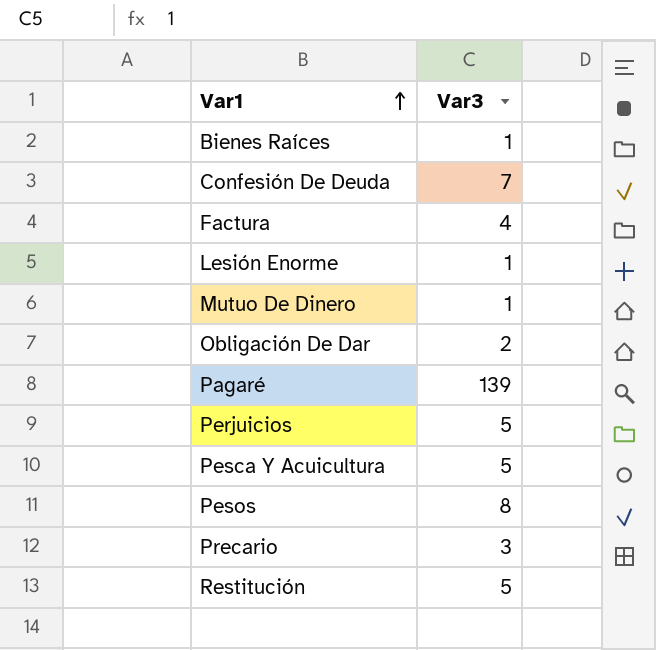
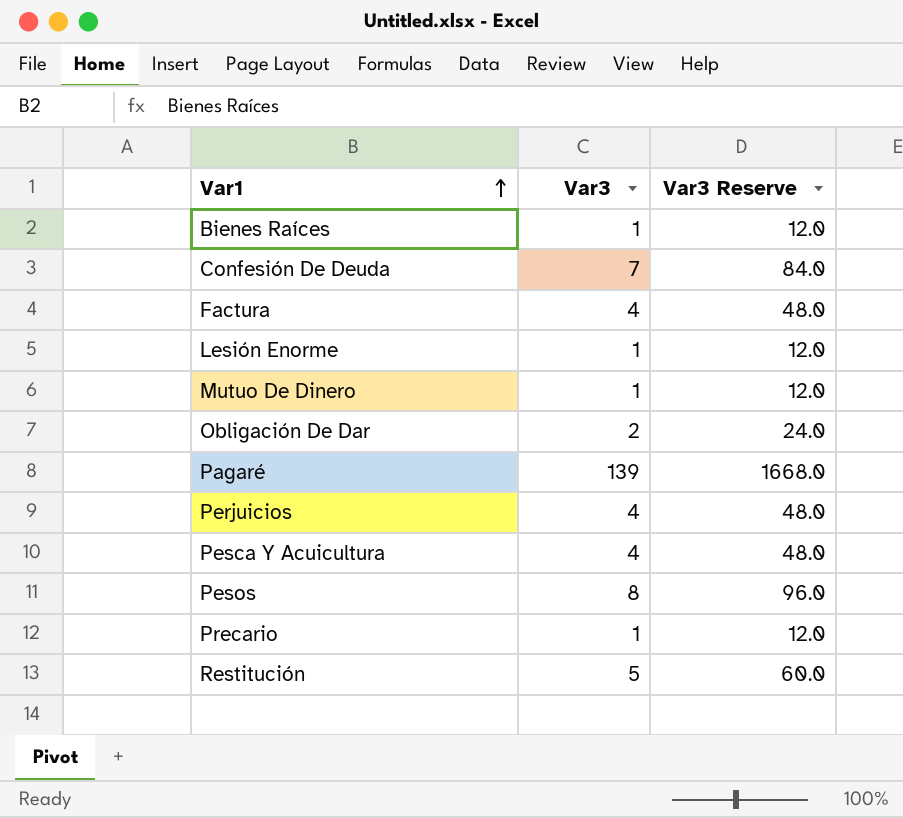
column Var3 Reserve | formula: none -> [Var3] * 12
Perjuicios | Var3: 5 -> 4
Pesca Y Acuicultura | Var3: 5 -> 4
Precario | Var3: 3 -> 1

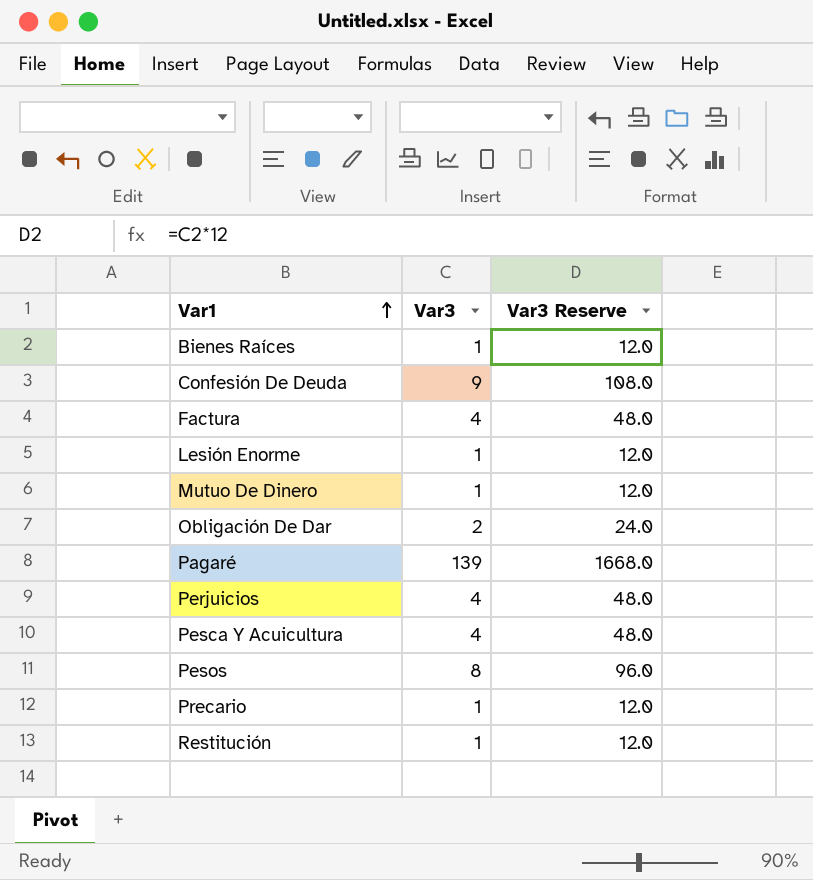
Confesión De Deuda | Var3: 7 -> 9
Confesión De Deuda | Var3 Reserve: 84.0 -> 108.0
Restitución | Var3: 5 -> 1
Restitución | Var3 Reserve: 60.0 -> 12.0

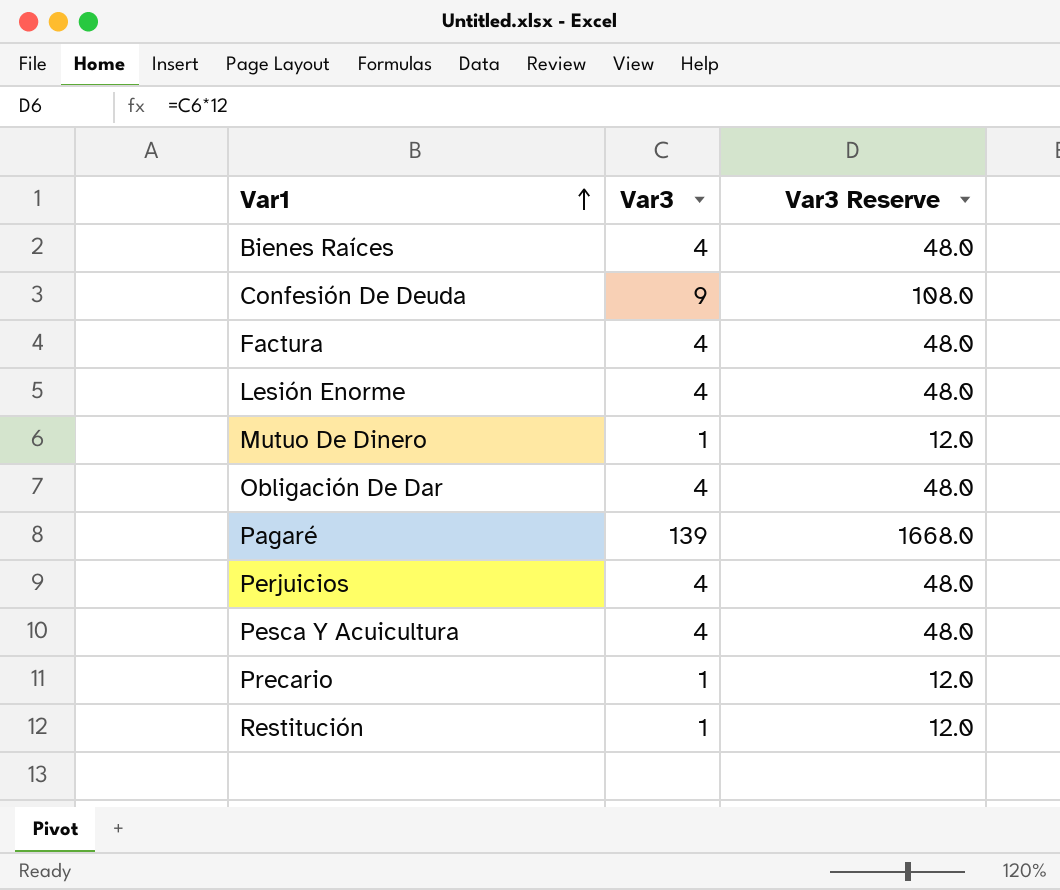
row Pesos: 8 | 96.0 -> none
Bienes Raíces | Var3: 1 -> 4
Bienes Raíces | Var3 Reserve: 12.0 -> 48.0
Lesión Enorme | Var3: 1 -> 4
Lesión Enorme | Var3 Reserve: 12.0 -> 48.0
Obligación De Dar | Var3: 2 -> 4
Obligación De Dar | Var3 Reserve: 24.0 -> 48.0

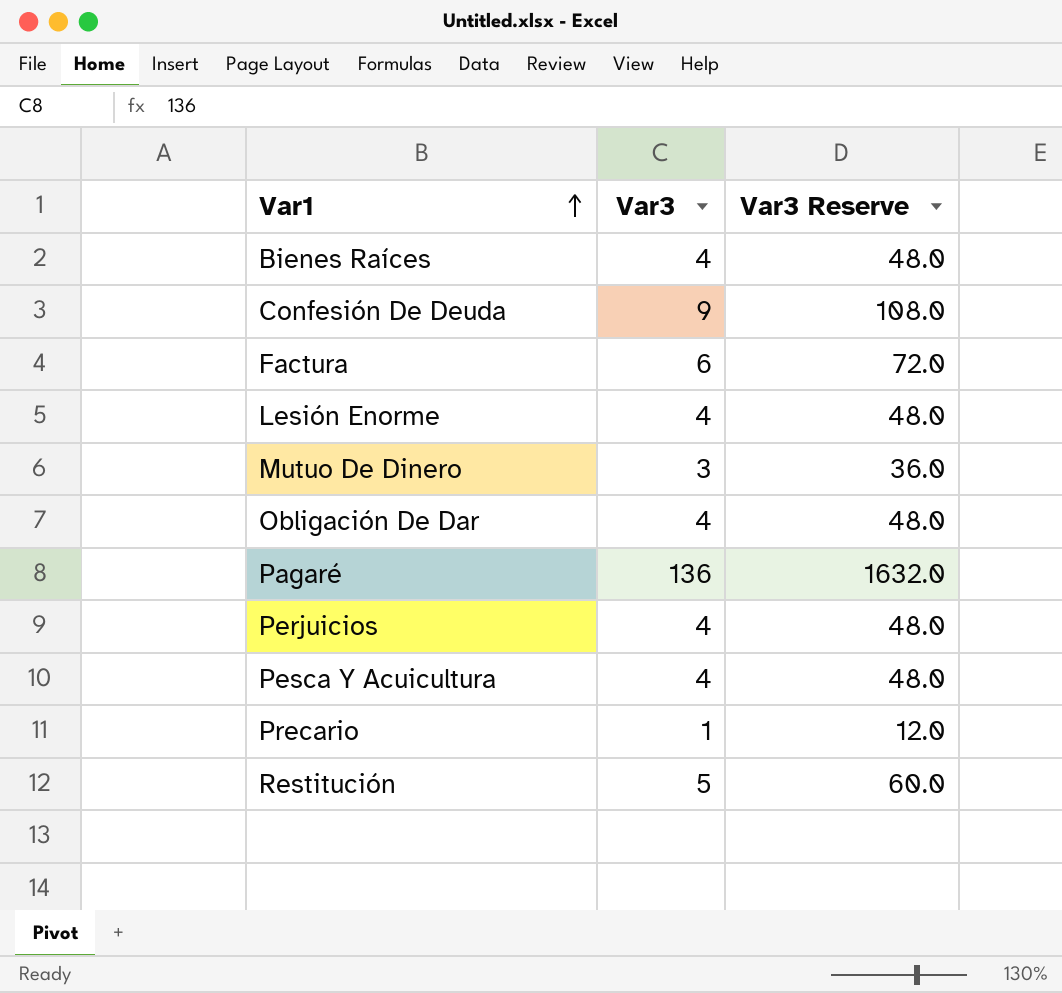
Factura | Var3: 4 -> 6
Factura | Var3 Reserve: 48.0 -> 72.0
Mutuo De Dinero | Var3: 1 -> 3
Mutuo De Dinero | Var3 Reserve: 12.0 -> 36.0
Pagaré | Var3: 139 -> 136
Pagaré | Var3 Reserve: 1668.0 -> 1632.0
Restitución | Var3: 1 -> 5
Restitución | Var3 Reserve: 12.0 -> 60.0

